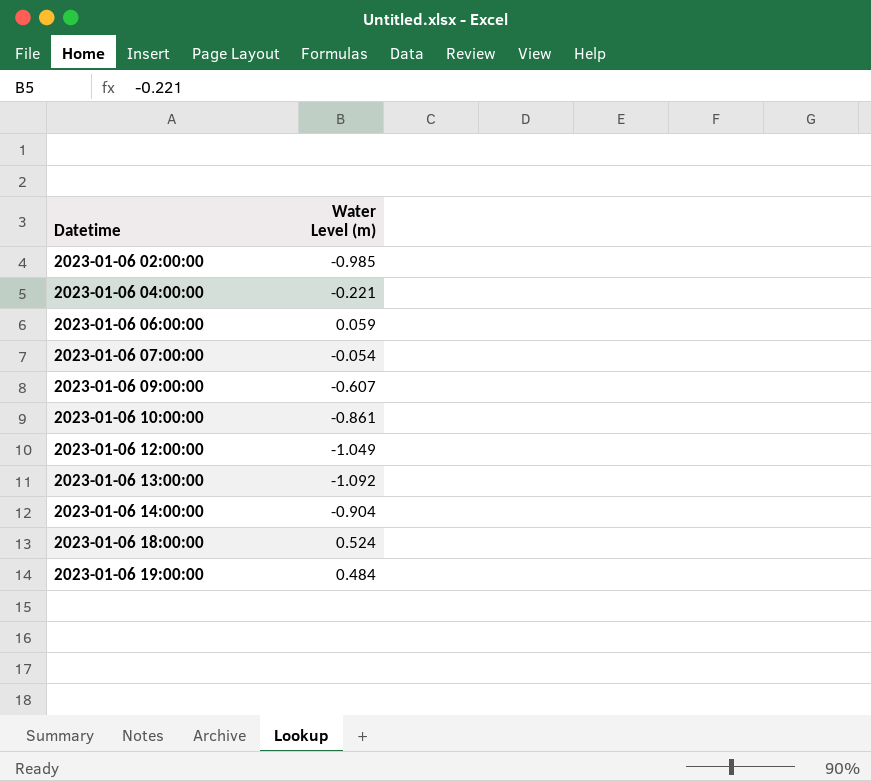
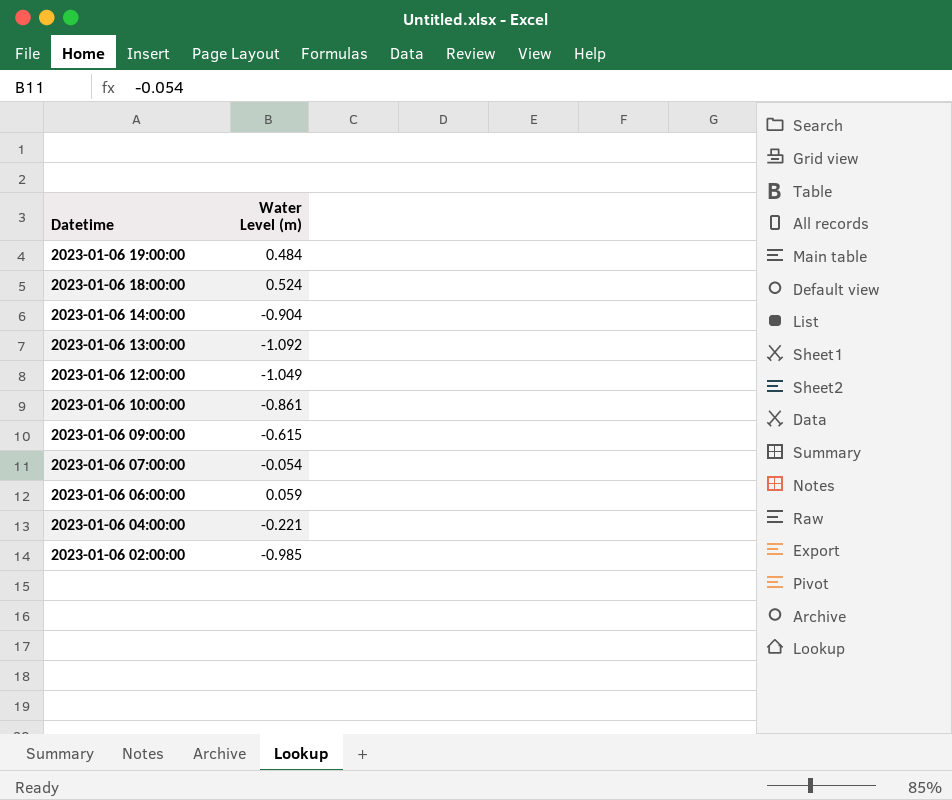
row order: Datetime ascending -> Datetime descending
2023-01-06 09:00:00 | Water Level (m): -0.607 -> -0.615

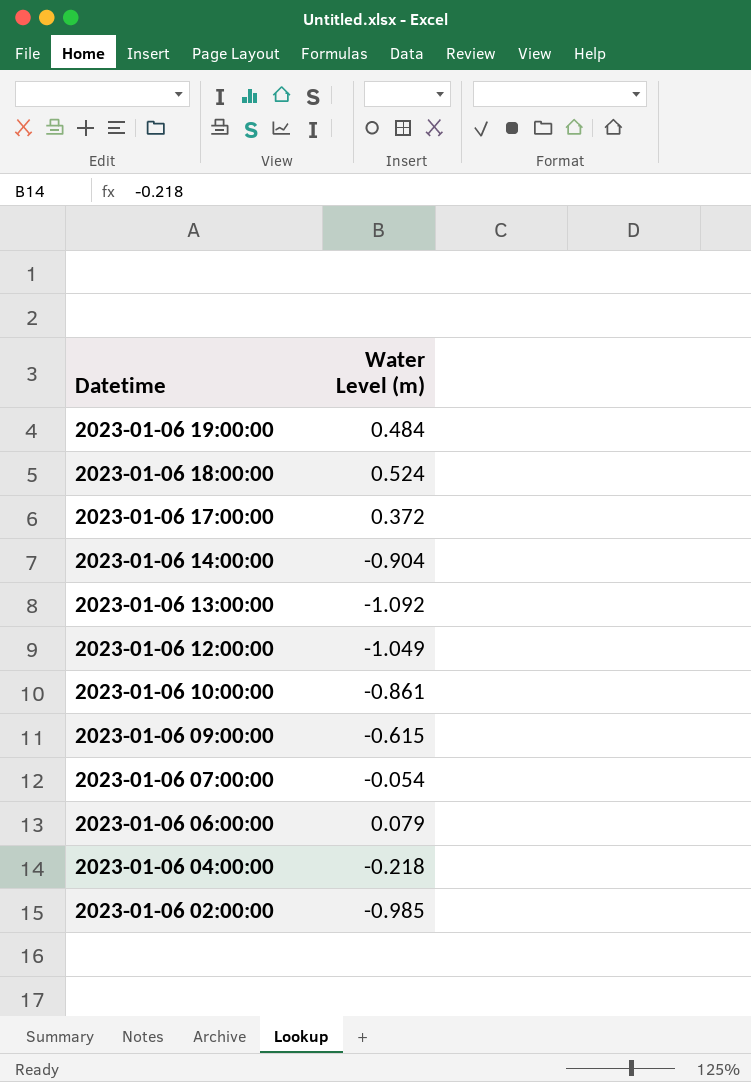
row 2023-01-06 17:00:00: none -> 0.372
2023-01-06 06:00:00 | Water Level (m): 0.059 -> 0.079
2023-01-06 04:00:00 | Water Level (m): -0.221 -> -0.218

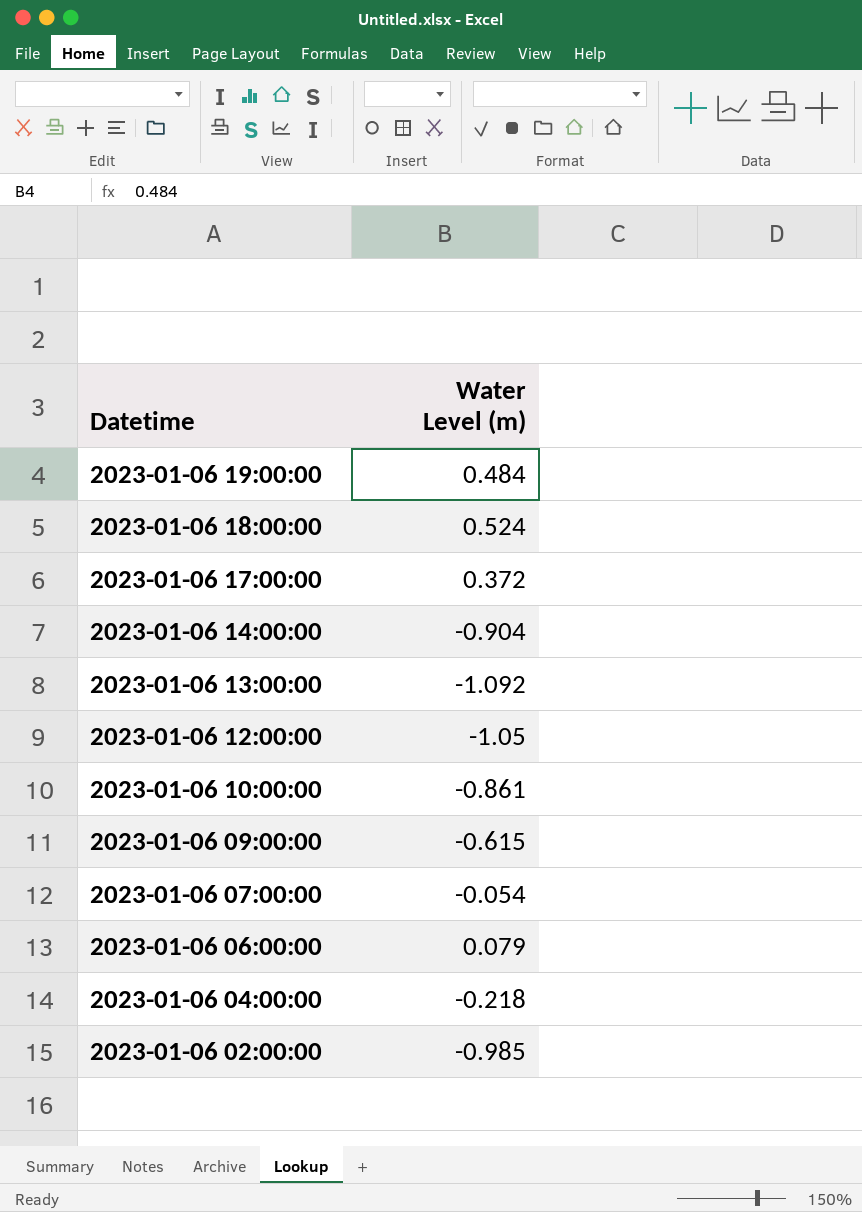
2023-01-06 12:00:00 | Water Level (m): -1.049 -> -1.05

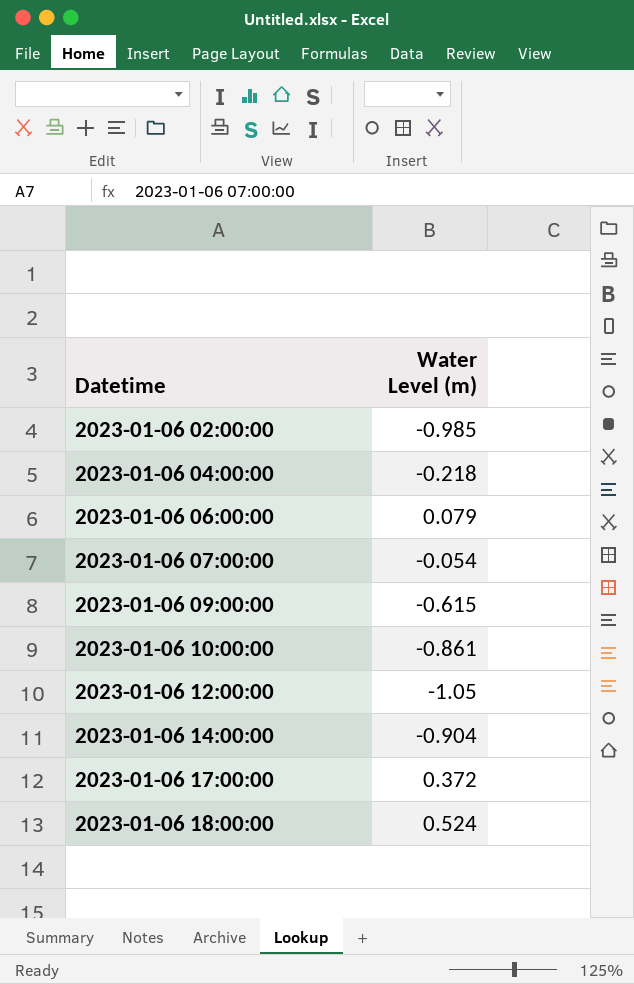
row order: Datetime descending -> Datetime ascending
row 2023-01-06 19:00:00: 0.484 -> none
row 2023-01-06 13:00:00: -1.092 -> none

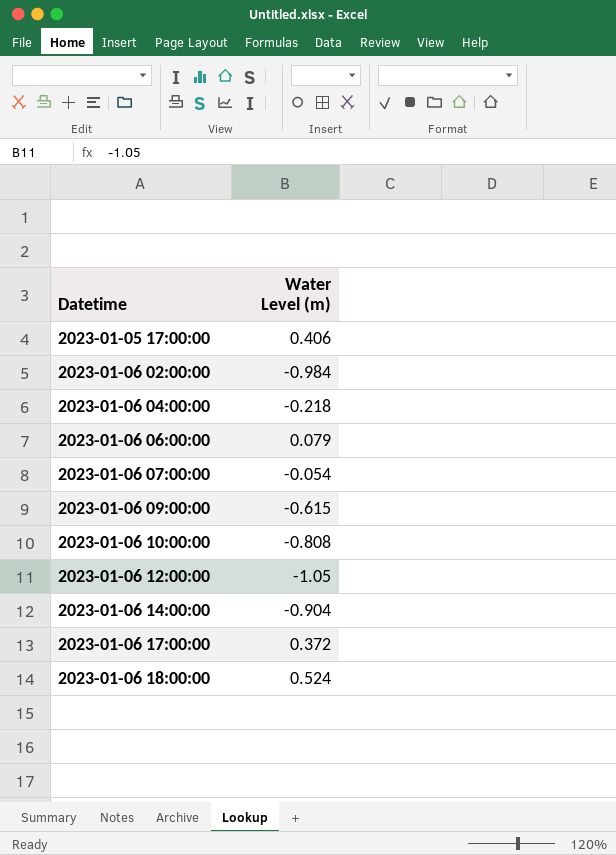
row 2023-01-05 17:00:00: none -> 0.406
2023-01-06 02:00:00 | Water Level (m): -0.985 -> -0.984
2023-01-06 10:00:00 | Water Level (m): -0.861 -> -0.808

